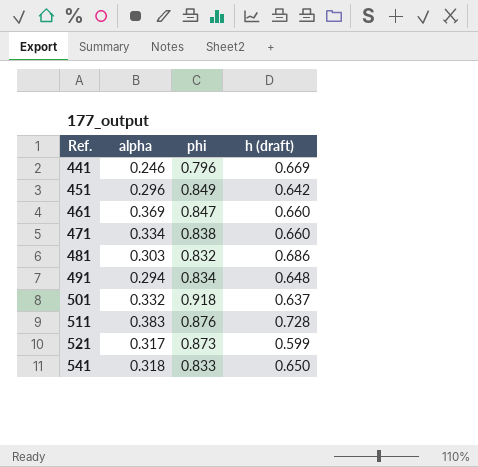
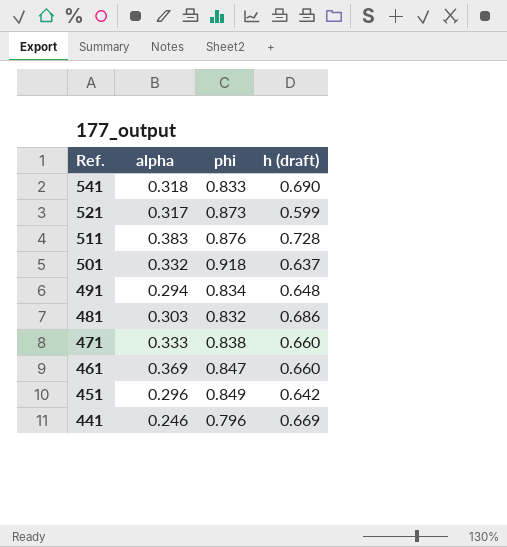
row order: Ref. ascending -> Ref. descending
541 | h (draft): 0.650 -> 0.690
471 | alpha: 0.334 -> 0.333

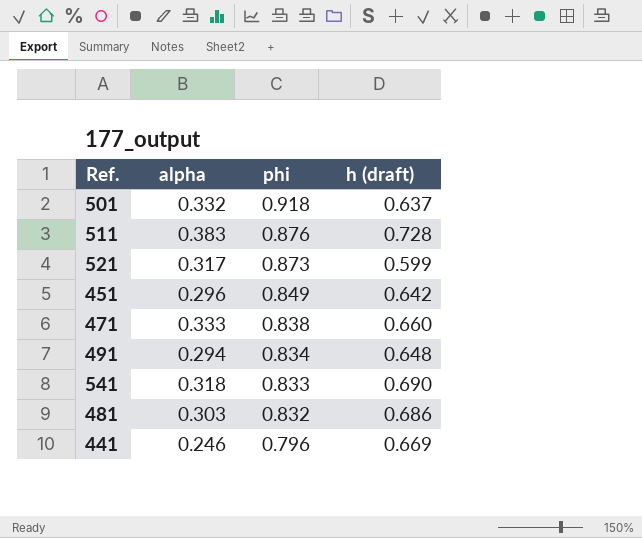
row order: Ref. descending -> phi descending
row 461: 0.369 | 0.847 | 0.660 -> none

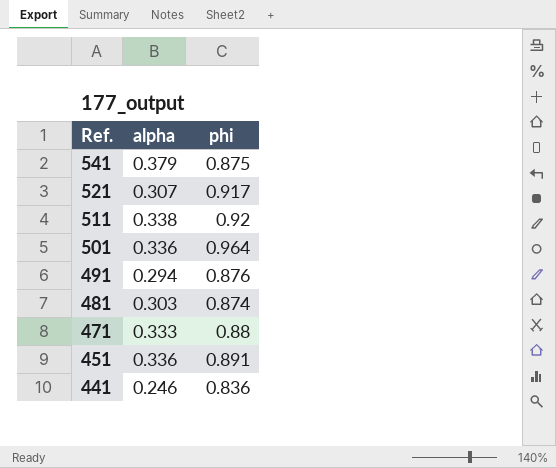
row order: phi descending -> Ref. descending
column h (draft) | position: 4 -> none
541 | alpha: 0.318 -> 0.379
541 | phi: 0.833 -> 0.875
521 | alpha: 0.317 -> 0.307
521 | phi: 0.873 -> 0.917
511 | alpha: 0.383 -> 0.338
511 | phi: 0.876 -> 0.92
501 | alpha: 0.332 -> 0.336
501 | phi: 0.918 -> 0.964
491 | phi: 0.834 -> 0.876
481 | phi: 0.832 -> 0.874
471 | phi: 0.838 -> 0.88
451 | alpha: 0.296 -> 0.336
451 | phi: 0.849 -> 0.891
441 | phi: 0.796 -> 0.836

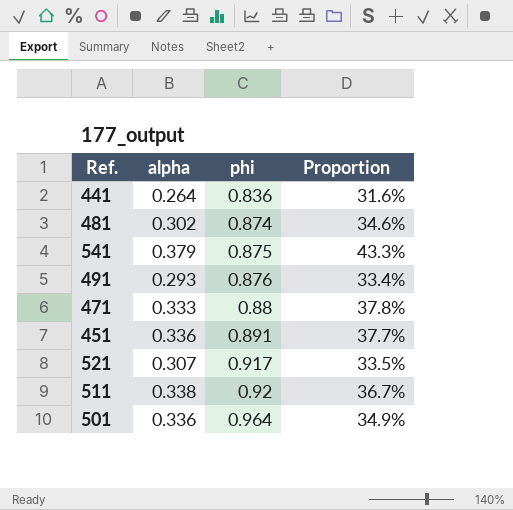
row order: Ref. descending -> phi ascending
column Proportion | formula: none -> [alpha] / [phi]
441 | alpha: 0.246 -> 0.264
481 | alpha: 0.303 -> 0.302
491 | alpha: 0.294 -> 0.293

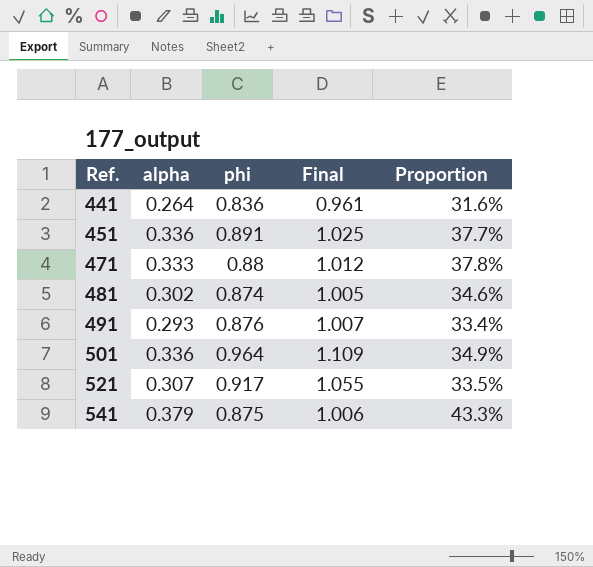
row order: phi ascending -> Ref. ascending
column Final | formula: none -> [phi] * 1.15
row 511: 0.338 | 0.92 | 36.7% -> none

